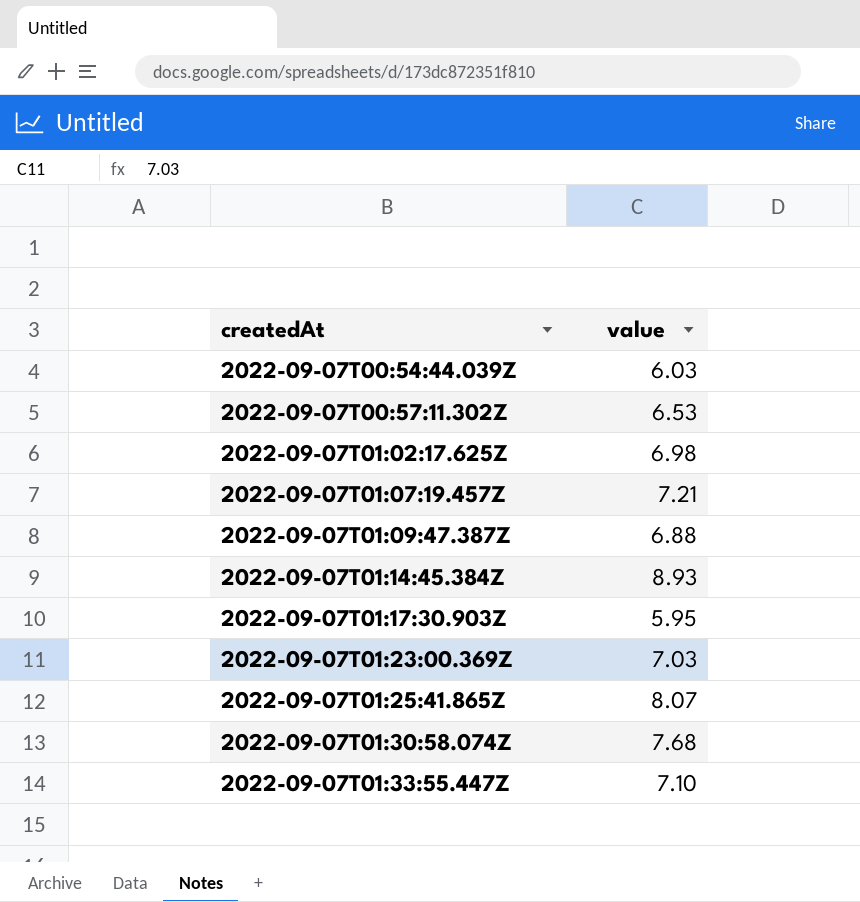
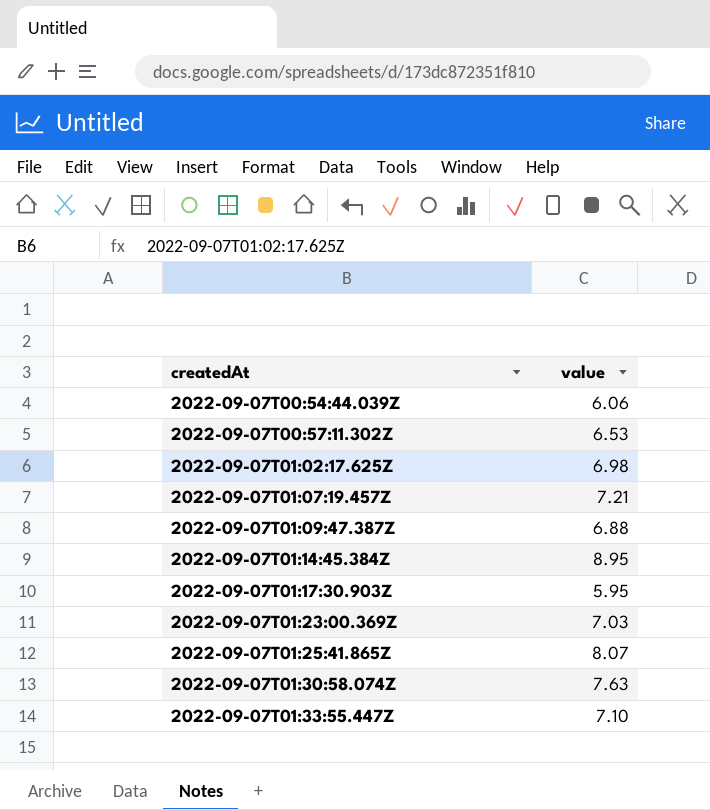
2022-09-07T00:54:44.039Z | value: 6.03 -> 6.06
2022-09-07T01:14:45.384Z | value: 8.93 -> 8.95
2022-09-07T01:30:58.074Z | value: 7.68 -> 7.63

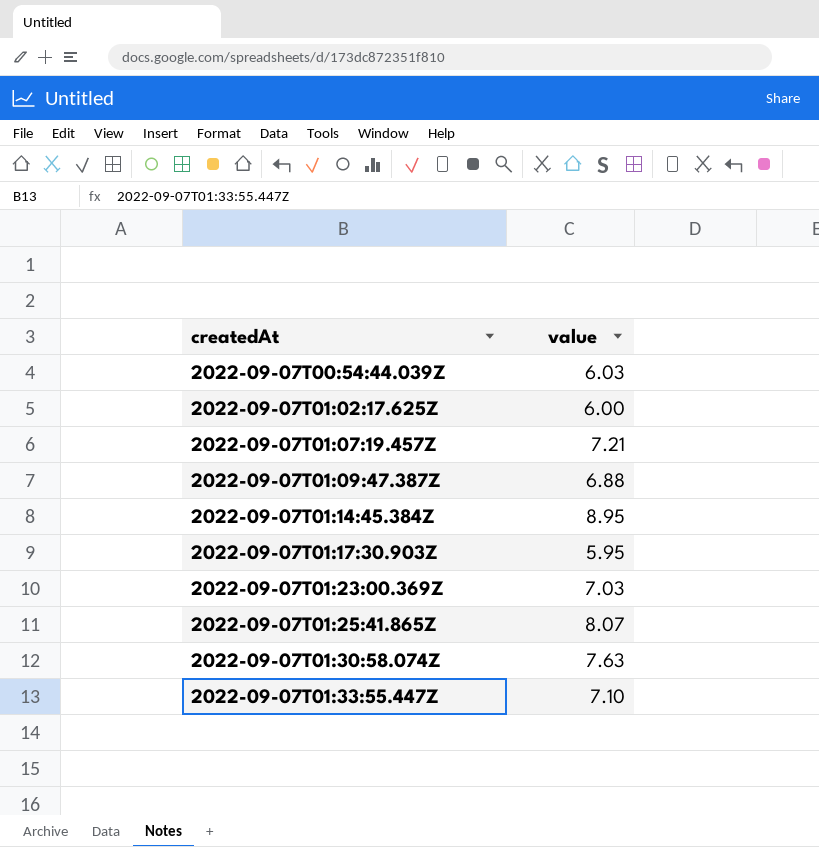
row 2022-09-07T00:57:11.302Z: 6.53 -> none
2022-09-07T00:54:44.039Z | value: 6.06 -> 6.03
2022-09-07T01:02:17.625Z | value: 6.98 -> 6.00

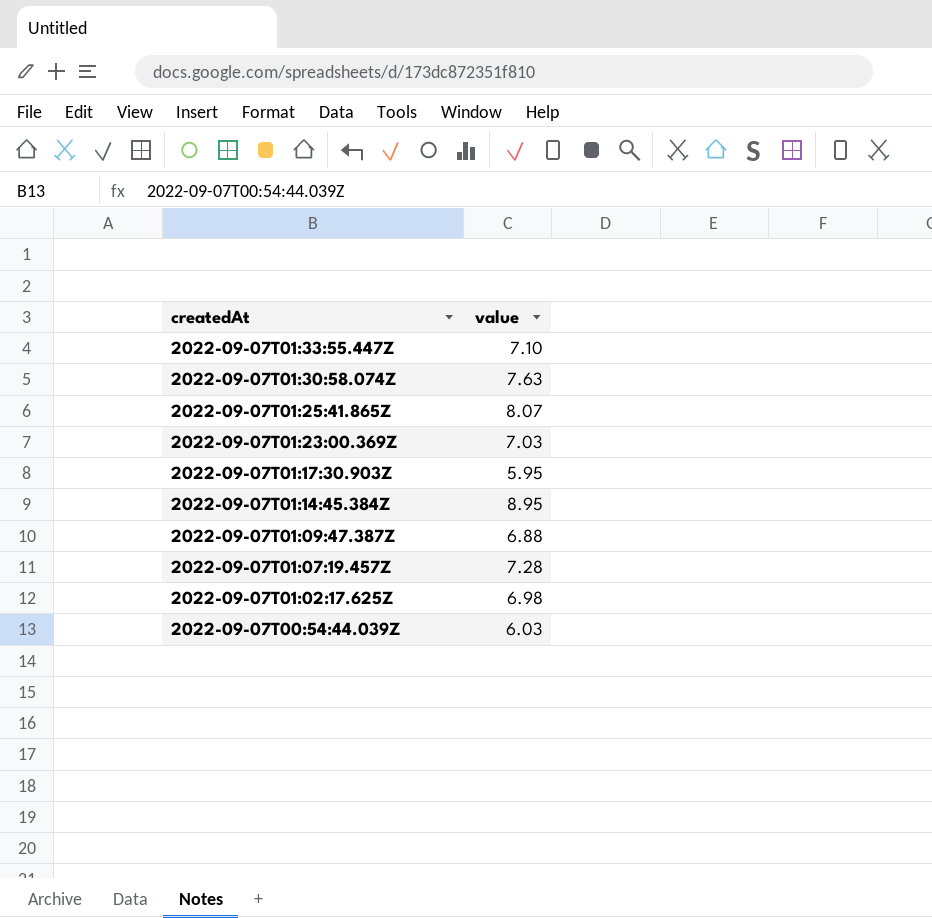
row order: createdAt ascending -> createdAt descending
2022-09-07T01:07:19.457Z | value: 7.21 -> 7.28
2022-09-07T01:02:17.625Z | value: 6.00 -> 6.98

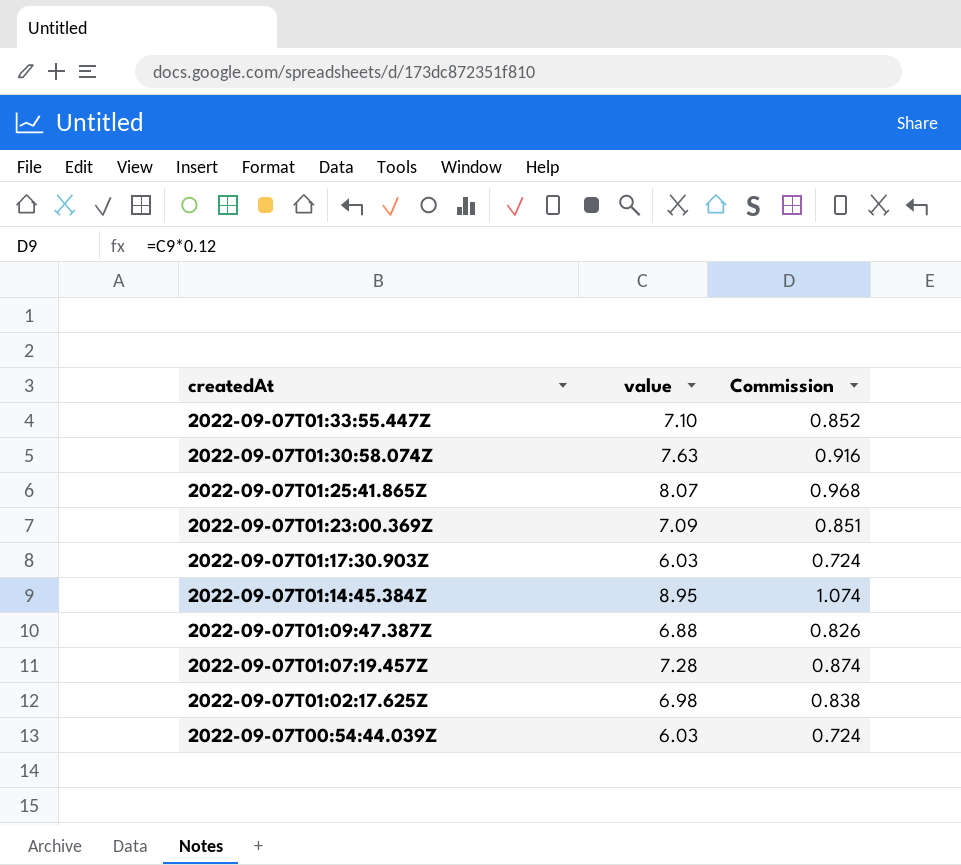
column Commission | formula: none -> [value] * 0.12
2022-09-07T01:23:00.369Z | value: 7.03 -> 7.09
2022-09-07T01:17:30.903Z | value: 5.95 -> 6.03

